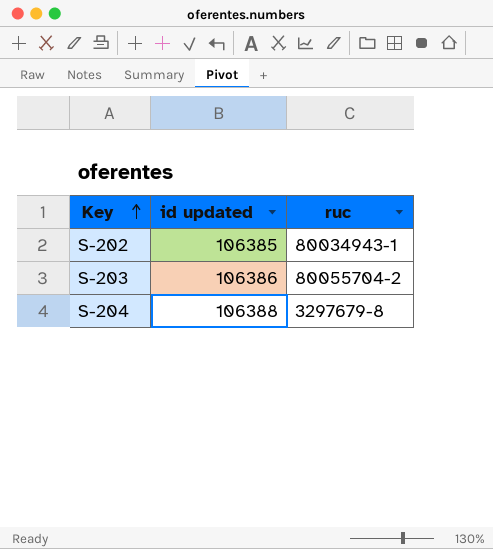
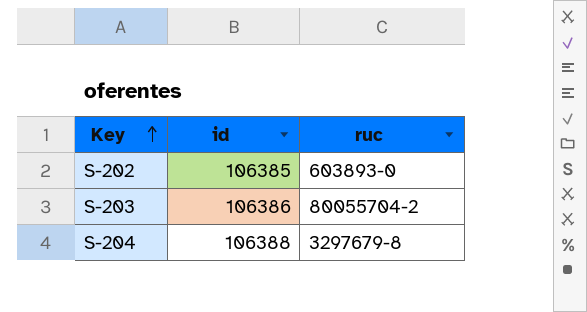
column name: id updated -> id
S-202 | ruc: 80034943-1 -> 603893-0

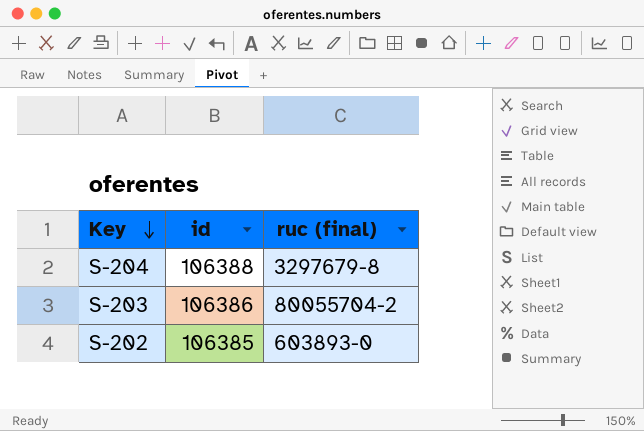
row order: Key ascending -> Key descending
column name: ruc -> ruc (final)

